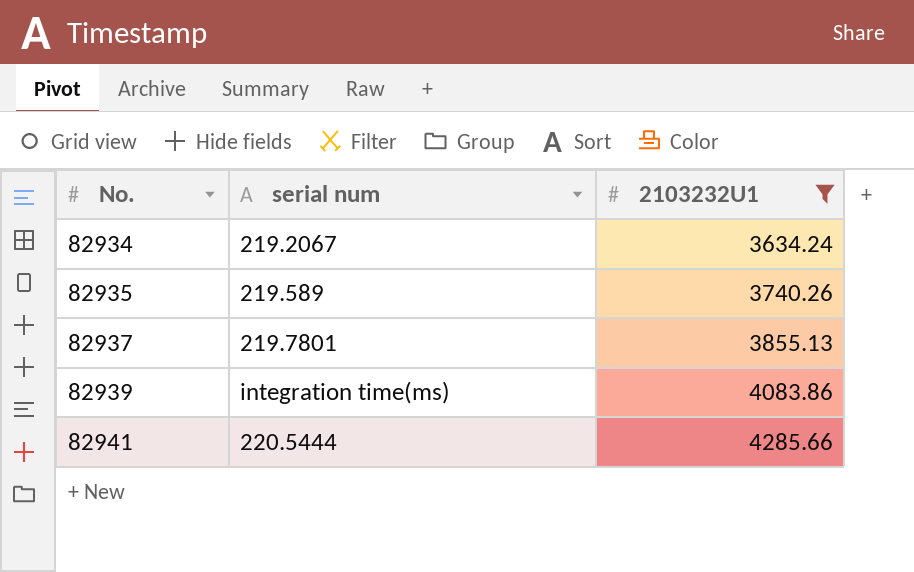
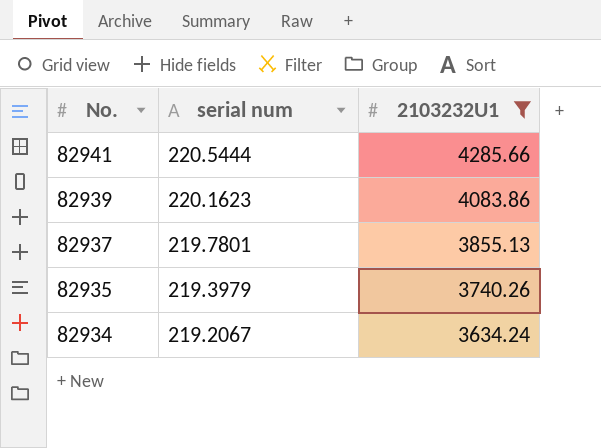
row order: No. ascending -> No. descending
82939 | serial num: integration time(ms) -> 220.1623
82935 | serial num: 219.589 -> 219.3979

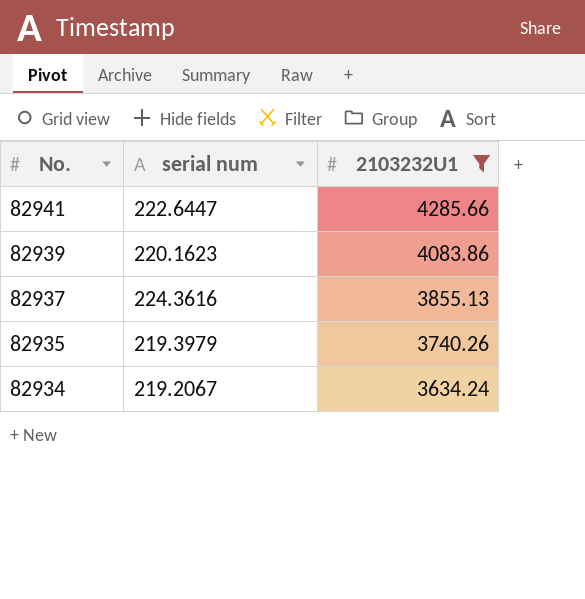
82941 | serial num: 220.5444 -> 222.6447
82937 | serial num: 219.7801 -> 224.3616

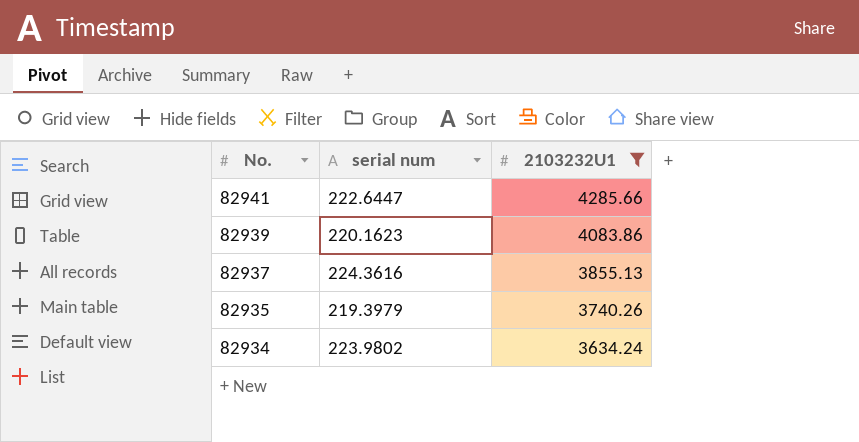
82934 | serial num: 219.2067 -> 223.9802

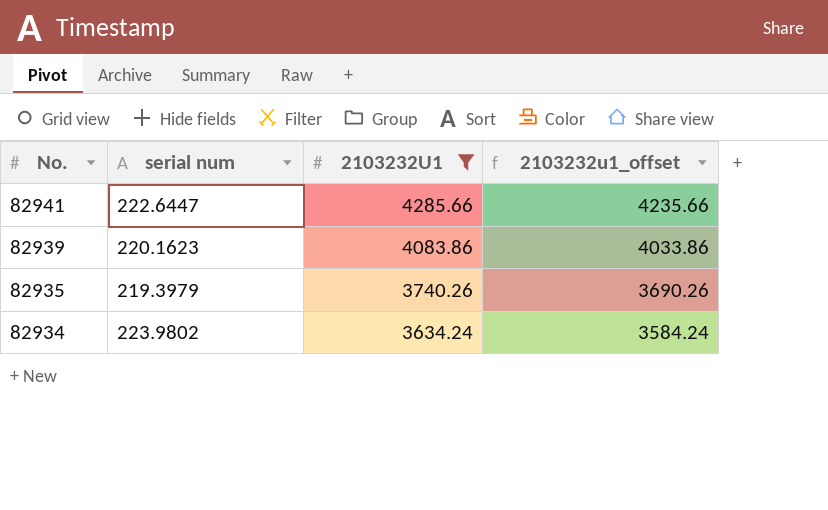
column 2103232u1_offset | formula: none -> [2103232U1] - 50
row 82937: 224.3616 | 3855.13 -> none

